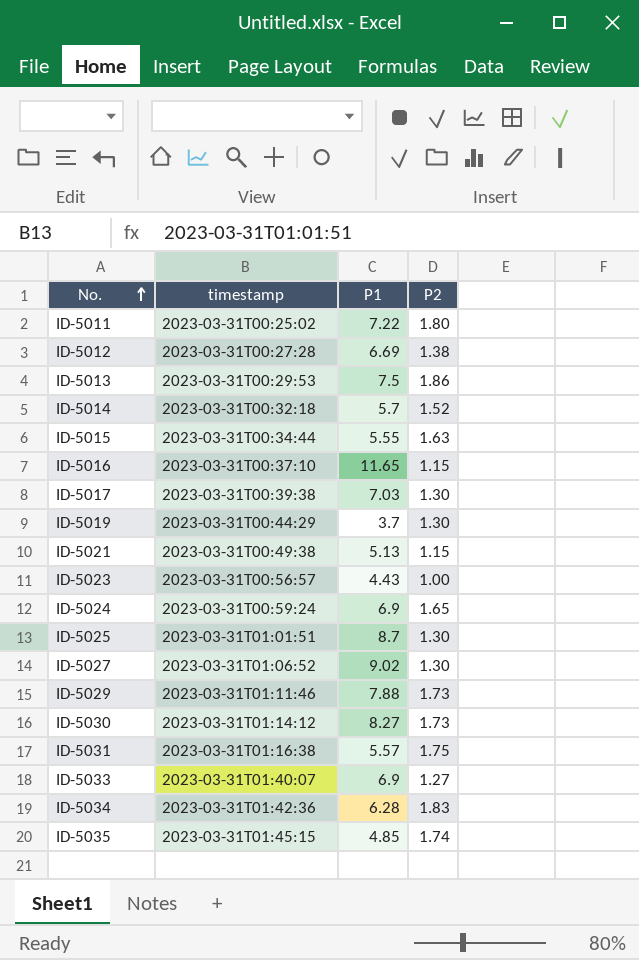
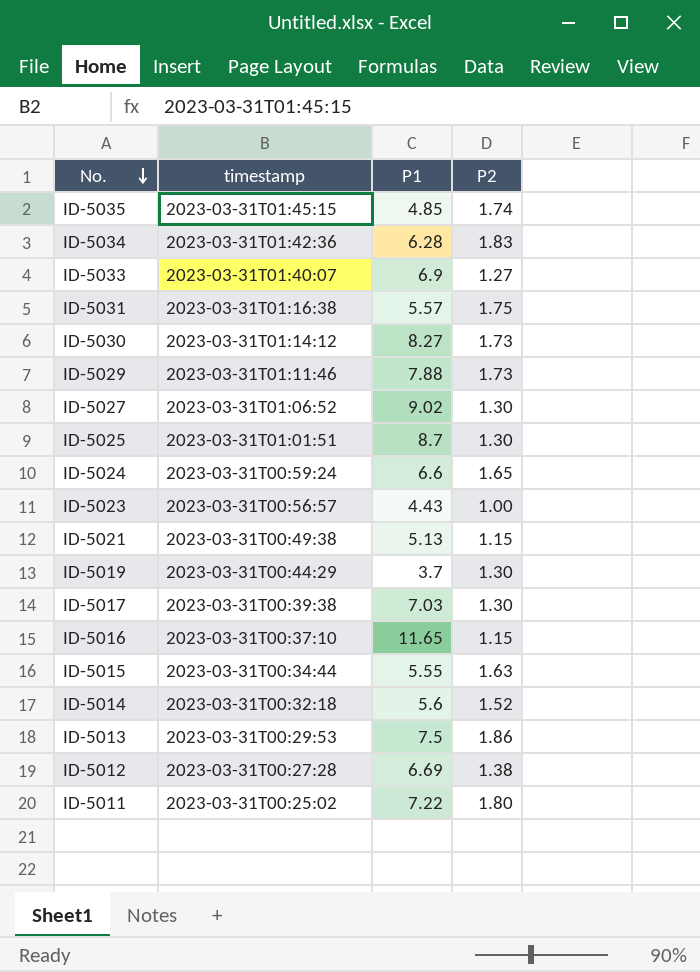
row order: No. ascending -> No. descending
ID-5024 | P1: 6.9 -> 6.6
ID-5014 | P1: 5.7 -> 5.6

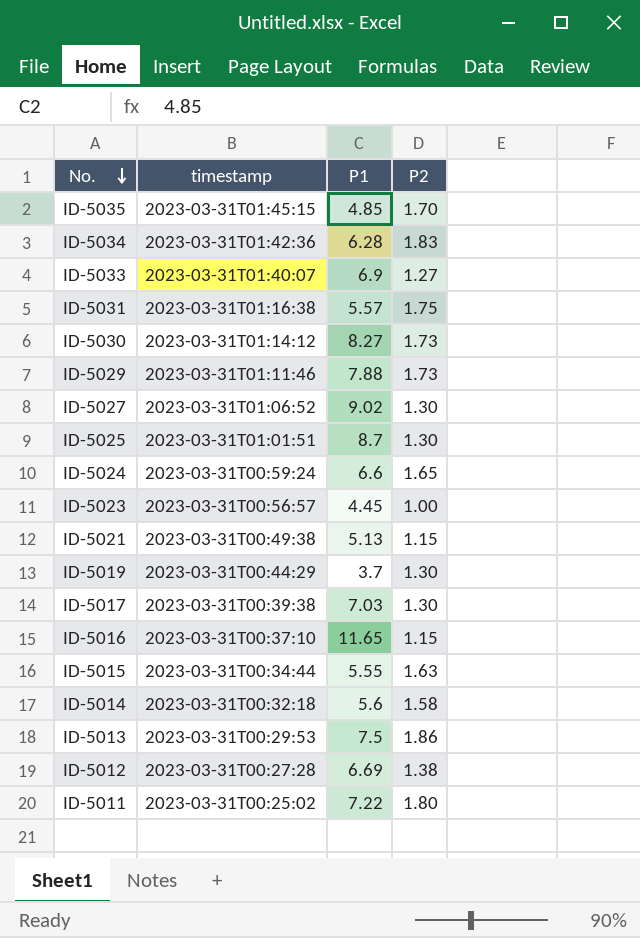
ID-5035 | P2: 1.74 -> 1.70
ID-5023 | P1: 4.43 -> 4.45
ID-5014 | P2: 1.52 -> 1.58

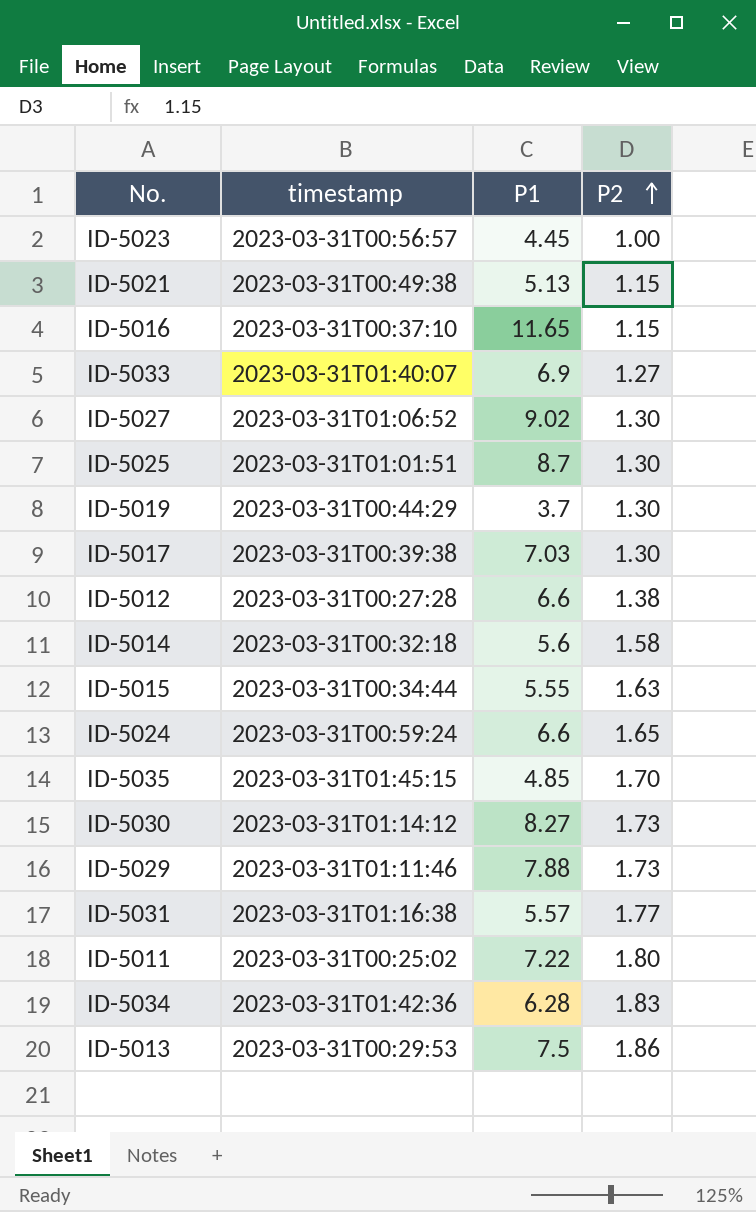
row order: No. descending -> P2 ascending
ID-5012 | P1: 6.69 -> 6.6
ID-5031 | P2: 1.75 -> 1.77

